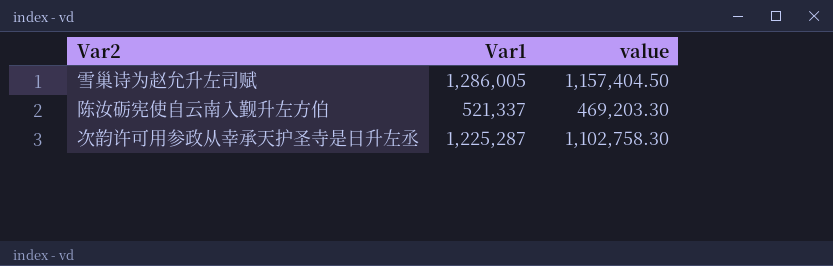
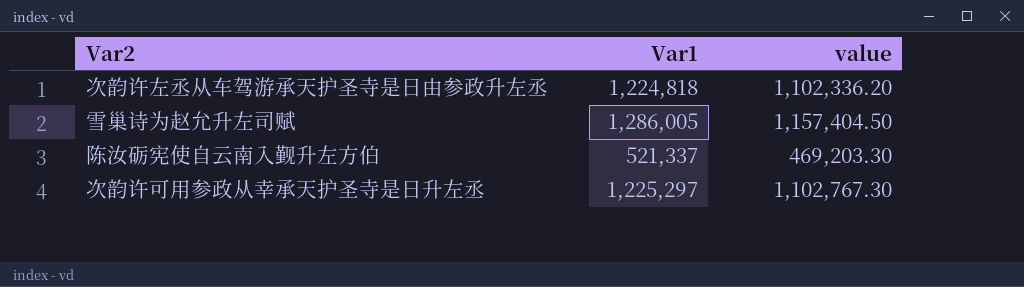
row 次韵许左丞从车驾游承天护圣寺是日由参政升左丞: none -> 1,224,818 | 1,102,336.20
次韵许可用参政从幸承天护圣寺是日升左丞 | Var1: 1,225,287 -> 1,225,297
次韵许可用参政从幸承天护圣寺是日升左丞 | value: 1,102,758.30 -> 1,102,767.30

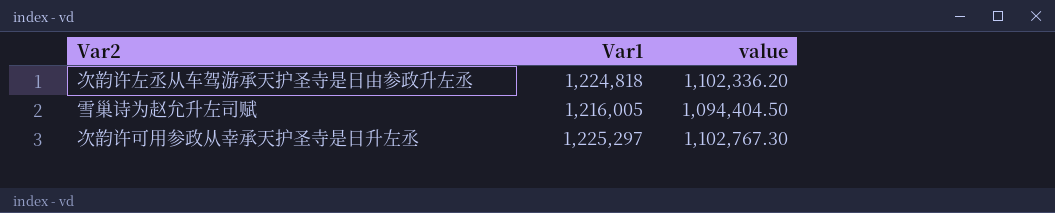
row 陈汝砺宪使自云南入觐升左方伯: 521,337 | 469,203.30 -> none
雪巢诗为赵允升左司赋 | Var1: 1,286,005 -> 1,216,005
雪巢诗为赵允升左司赋 | value: 1,157,404.50 -> 1,094,404.50

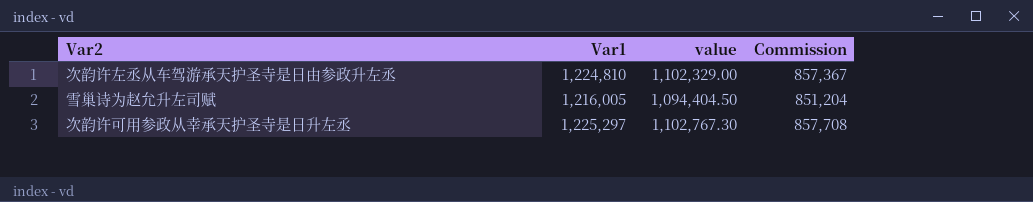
column Commission | formula: none -> [Var1] * 0.7
次韵许左丞从车驾游承天护圣寺是日由参政升左丞 | Var1: 1,224,818 -> 1,224,810
次韵许左丞从车驾游承天护圣寺是日由参政升左丞 | value: 1,102,336.20 -> 1,102,329.00

